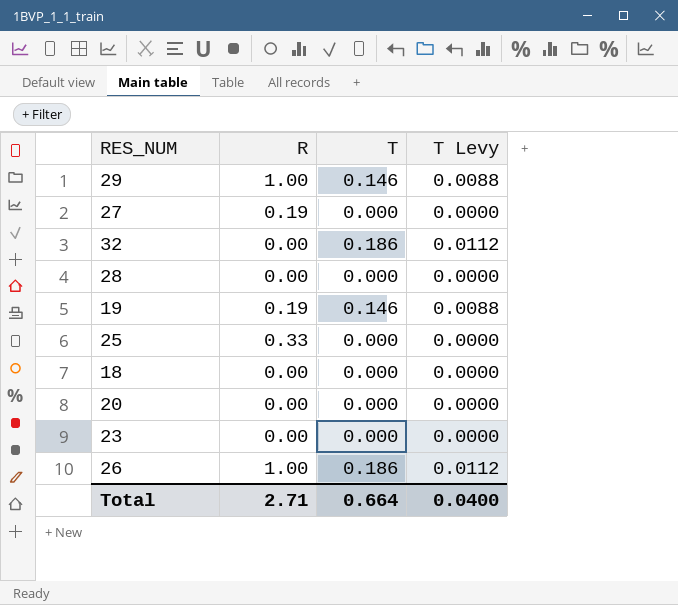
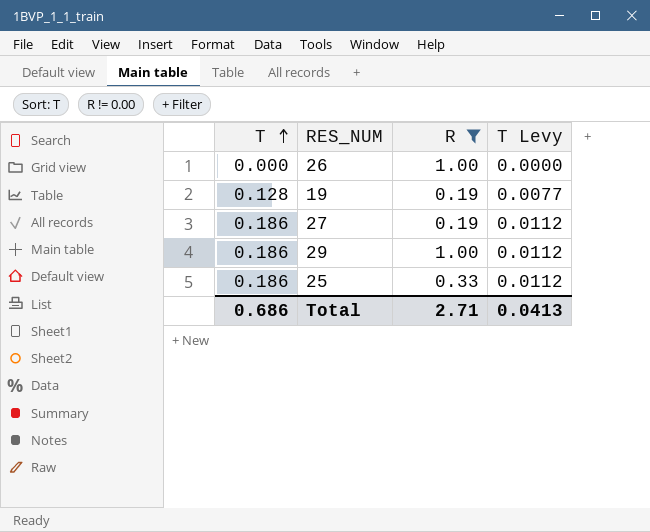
filter: none -> R != 0.00
row order: none -> T ascending
column T | position: 3 -> 1
26 | T: 0.186 -> 0.000
26 | T Levy: 0.0112 -> 0.0000
19 | T: 0.146 -> 0.128
19 | T Levy: 0.0088 -> 0.0077
27 | T: 0.000 -> 0.186
27 | T Levy: 0.0000 -> 0.0112
29 | T: 0.146 -> 0.186
29 | T Levy: 0.0088 -> 0.0112
25 | T: 0.000 -> 0.186
25 | T Levy: 0.0000 -> 0.0112
Total | T: 0.664 -> 0.686
Total | T Levy: 0.0400 -> 0.0413

